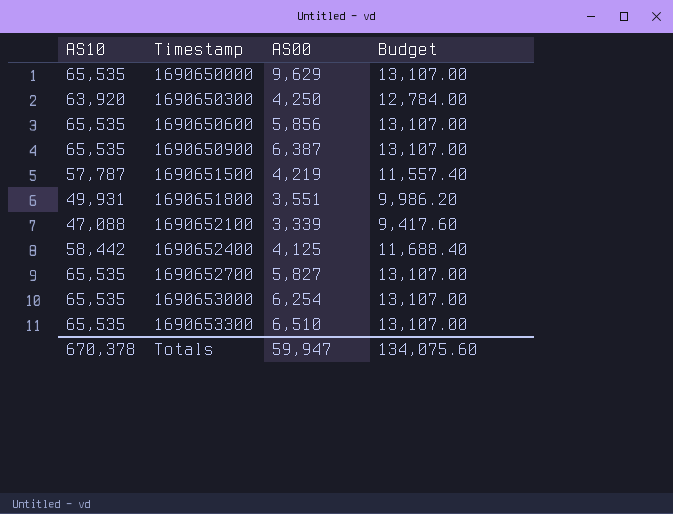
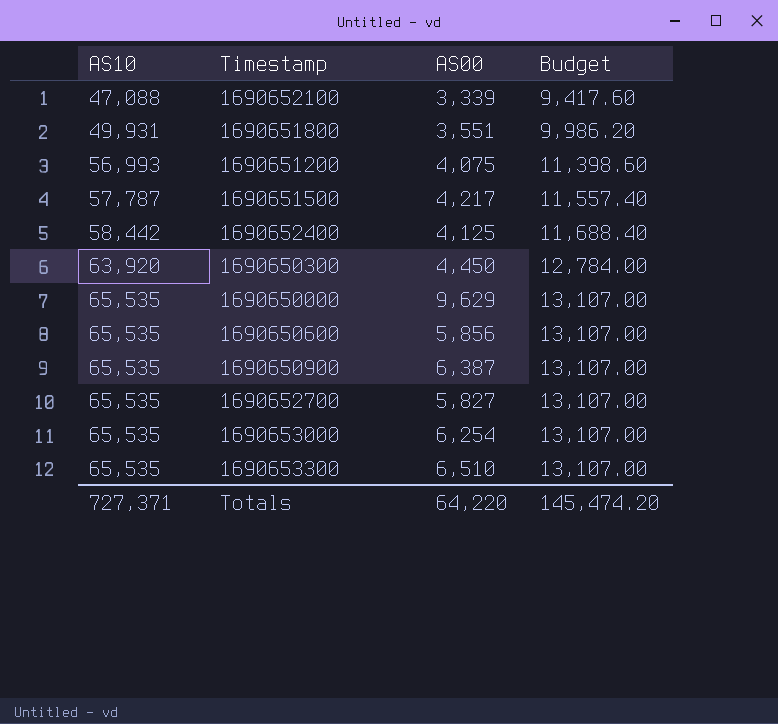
row order: Timestamp ascending -> AS10 ascending
row 1690651200: none -> 56,993 | 4,075 | 11,398.60
1690651500 | AS00: 4,219 -> 4,217
1690650300 | AS00: 4,250 -> 4,450
Totals | AS10: 670,378 -> 727,371
Totals | AS00: 59,947 -> 64,220
Totals | Budget: 134,075.60 -> 145,474.20

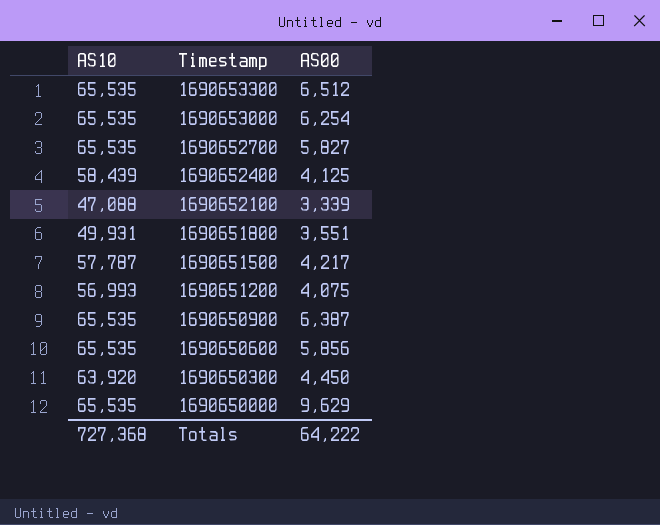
row order: AS10 ascending -> Timestamp descending
column Budget | formula: [AS10] * 0.2 -> none
1690653300 | AS00: 6,510 -> 6,512
1690652400 | AS10: 58,442 -> 58,439
Totals | AS10: 727,371 -> 727,368
Totals | AS00: 64,220 -> 64,222

